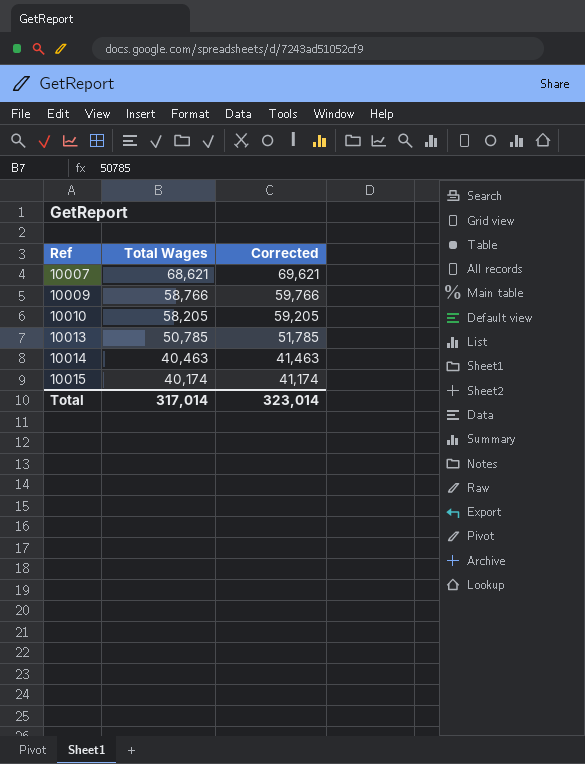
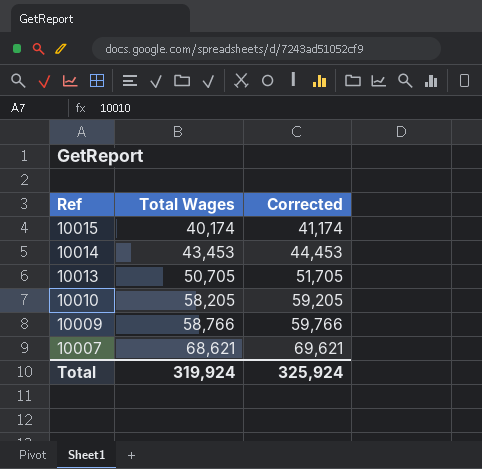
row order: Ref ascending -> Ref descending
10014 | Total Wages: 40,463 -> 43,453
10014 | Corrected: 41,463 -> 44,453
10013 | Total Wages: 50,785 -> 50,705
10013 | Corrected: 51,785 -> 51,705
Total | Total Wages: 317,014 -> 319,924
Total | Corrected: 323,014 -> 325,924

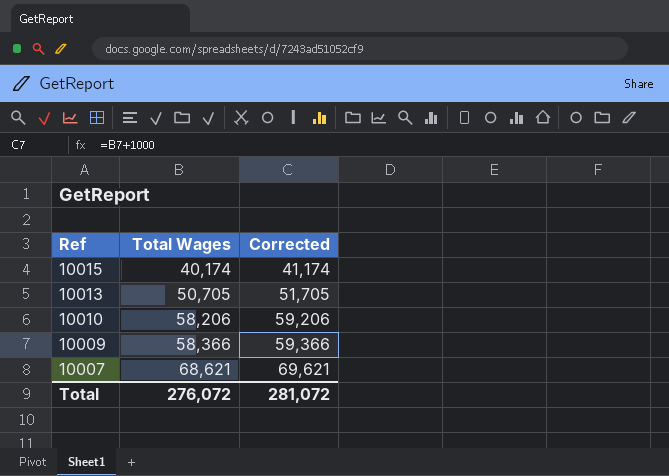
row 10014: 43,453 | 44,453 -> none
10010 | Total Wages: 58,205 -> 58,206
10010 | Corrected: 59,205 -> 59,206
10009 | Total Wages: 58,766 -> 58,366
10009 | Corrected: 59,766 -> 59,366
Total | Total Wages: 319,924 -> 276,072
Total | Corrected: 325,924 -> 281,072

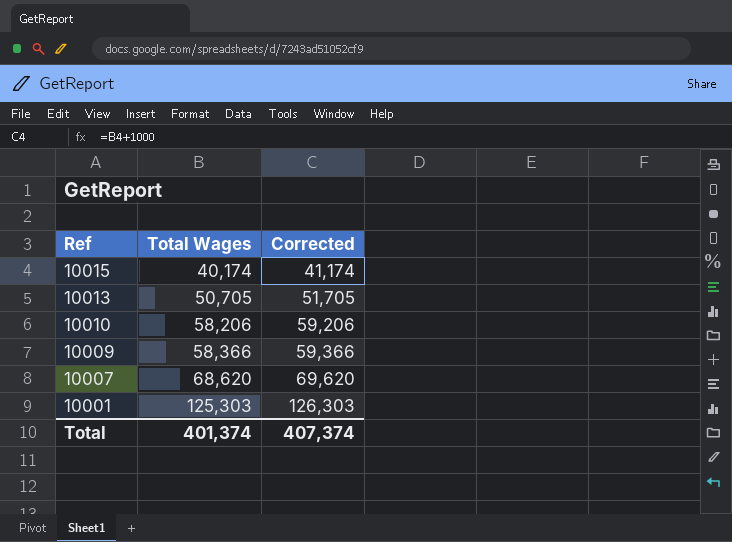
10007 | Total Wages: 68,621 -> 68,620
10007 | Corrected: 69,621 -> 69,620
row 10001: none -> 125,303 | 126,303
Total | Total Wages: 276,072 -> 401,374
Total | Corrected: 281,072 -> 407,374

